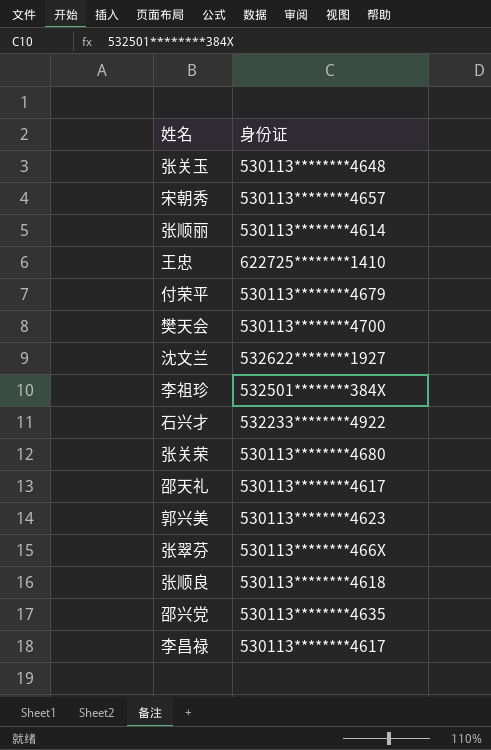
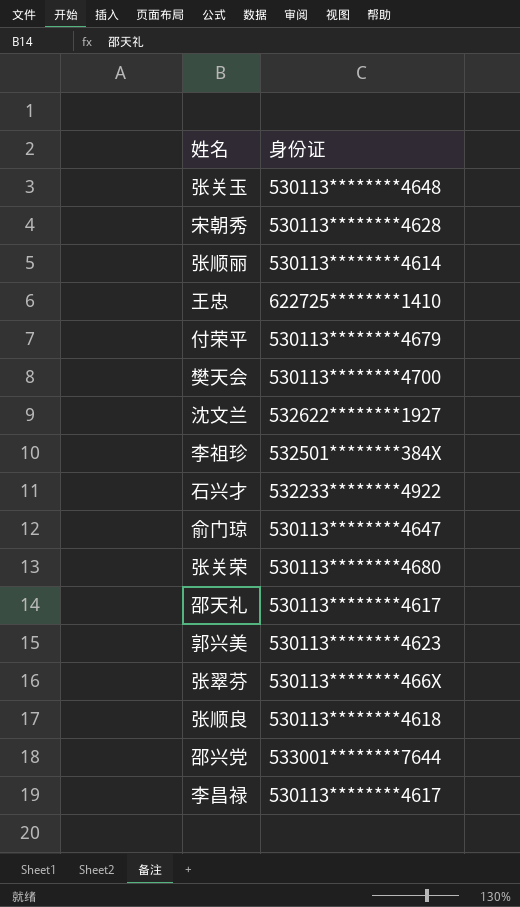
宋朝秀 | 身份证: 530113********4657 -> 530113********4628
row 俞门琼: none -> 530113********4647
邵兴党 | 身份证: 530113********4635 -> 533001********7644

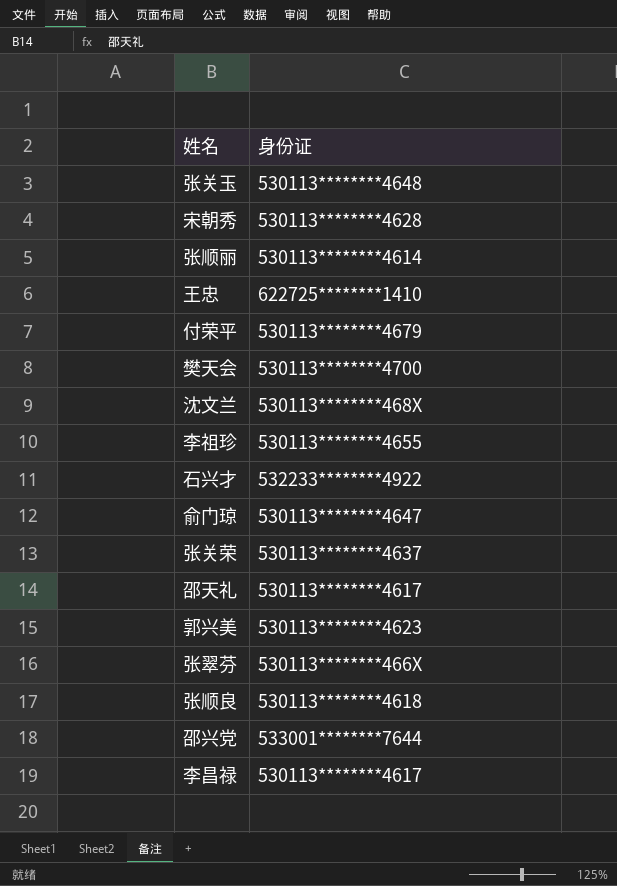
沈文兰 | 身份证: 532622********1927 -> 530113********468X
李祖珍 | 身份证: 532501********384X -> 530113********4655
张关荣 | 身份证: 530113********4680 -> 530113********4637

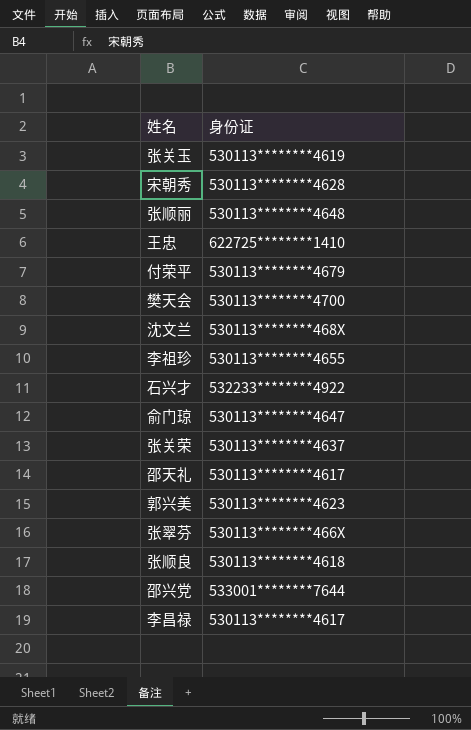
张关玉 | 身份证: 530113********4648 -> 530113********4619
张顺丽 | 身份证: 530113********4614 -> 530113********4648

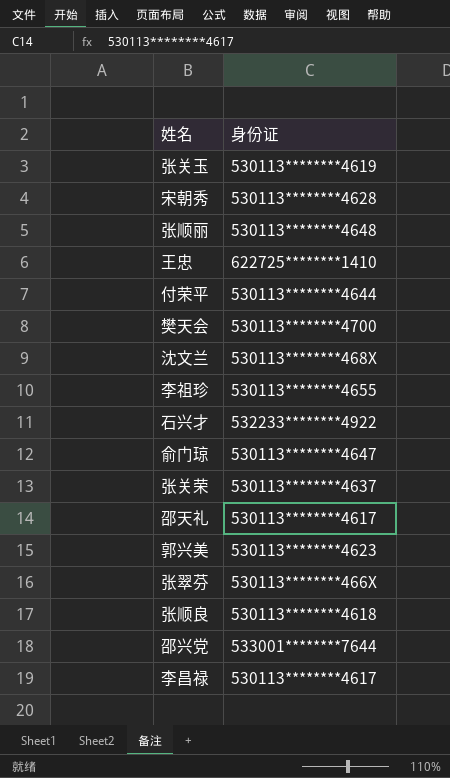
付荣平 | 身份证: 530113********4679 -> 530113********4644

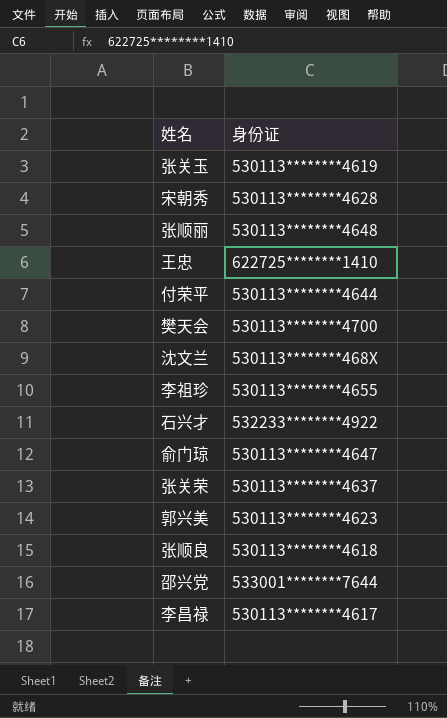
row 邵天礼: 530113********4617 -> none
row 张翠芬: 530113********466X -> none

